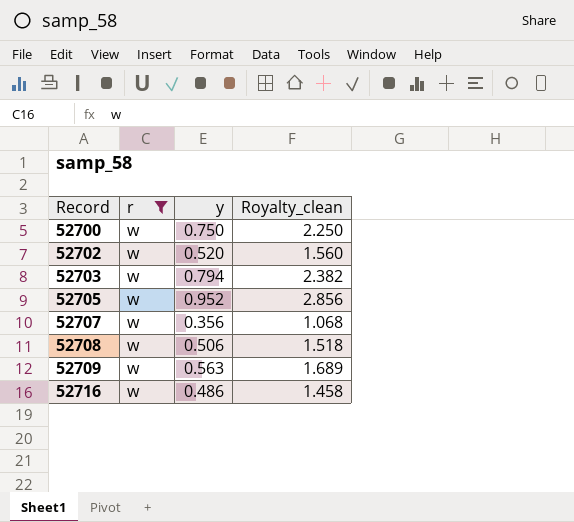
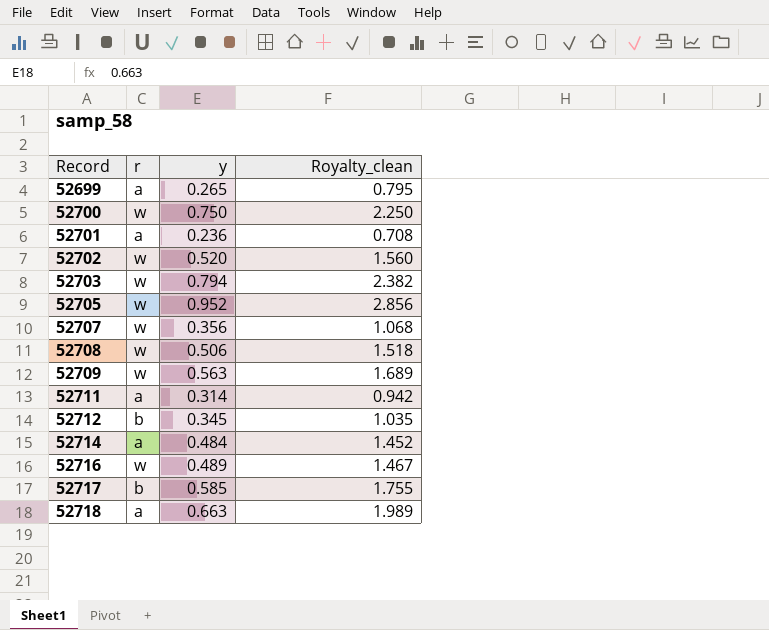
filter: r = w -> none
52716 | y: 0.486 -> 0.489
52716 | Royalty_clean: 1.458 -> 1.467

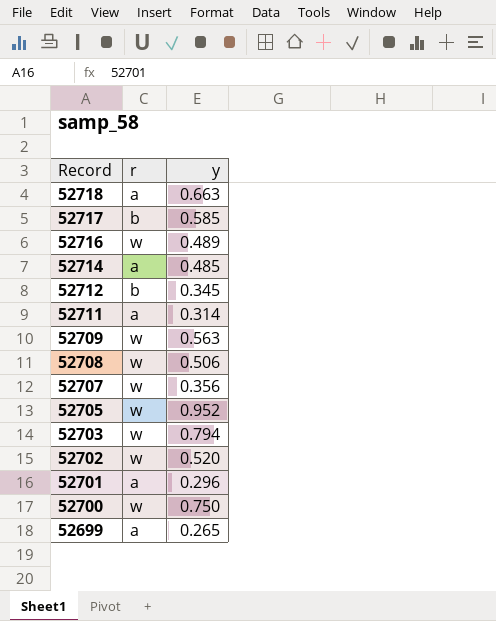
row order: Record ascending -> Record descending
column Royalty_clean | formula: [y] * 3 -> none
52714 | y: 0.484 -> 0.485
52701 | y: 0.236 -> 0.296

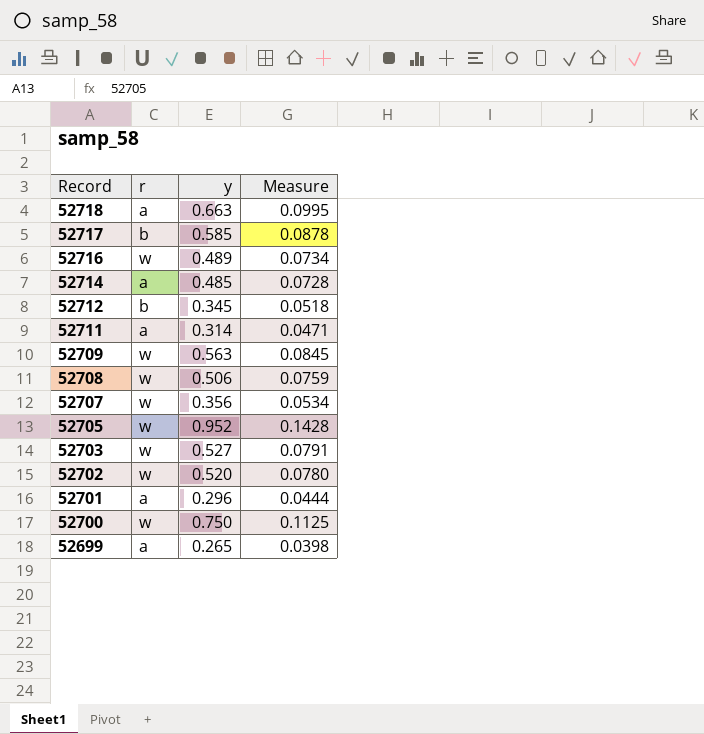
column Measure | formula: none -> [y] * 0.15
52703 | y: 0.794 -> 0.527

